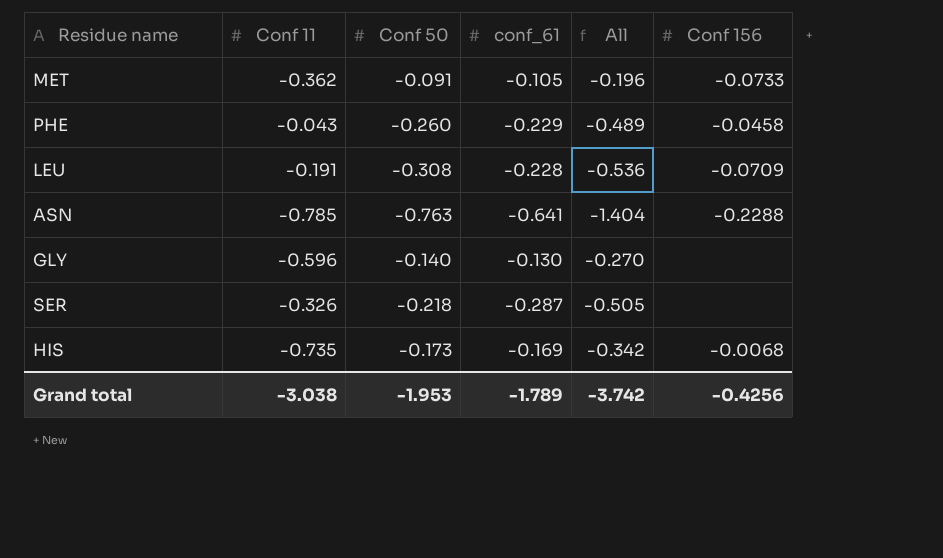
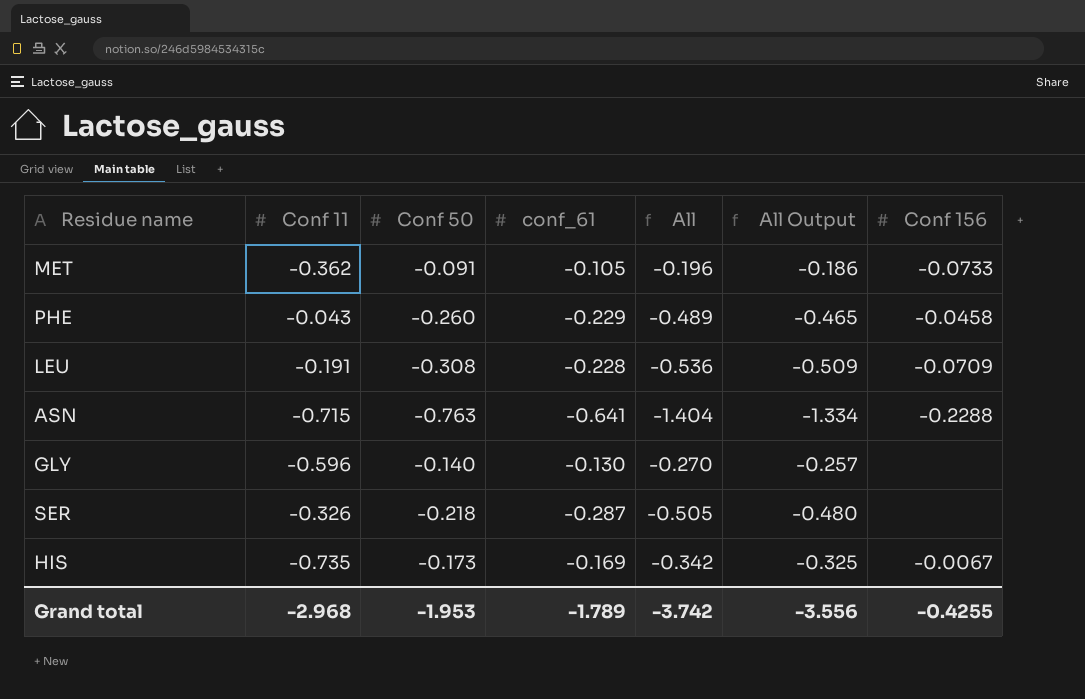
column All Output | formula: none -> [All] * 0.95
ASN | Conf 11: -0.785 -> -0.715
HIS | Conf 156: -0.0068 -> -0.0067
Grand total | Conf 11: -3.038 -> -2.968
Grand total | Conf 156: -0.4256 -> -0.4255

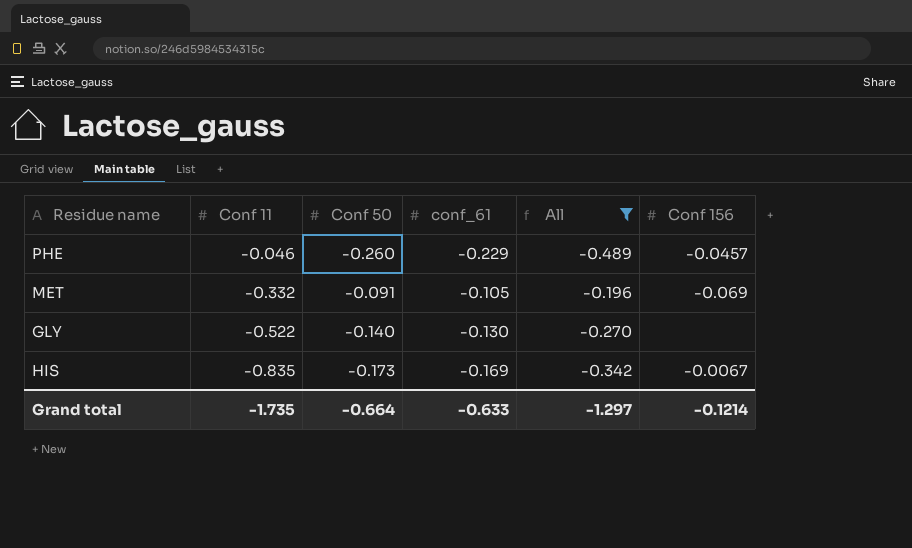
filter: none -> All >= -0.489
row order: none -> Conf 11 descending
column All Output | formula: [All] * 0.95 -> none
PHE | Conf 11: -0.043 -> -0.046
PHE | Conf 156: -0.0458 -> -0.0457
MET | Conf 11: -0.362 -> -0.332
MET | Conf 156: -0.0733 -> -0.069
GLY | Conf 11: -0.596 -> -0.522
HIS | Conf 11: -0.735 -> -0.835
Grand total | Conf 11: -2.968 -> -1.735
Grand total | Conf 50: -1.953 -> -0.664
Grand total | conf_61: -1.789 -> -0.633
Grand total | All: -3.742 -> -1.297
Grand total | Conf 156: -0.4255 -> -0.1214

